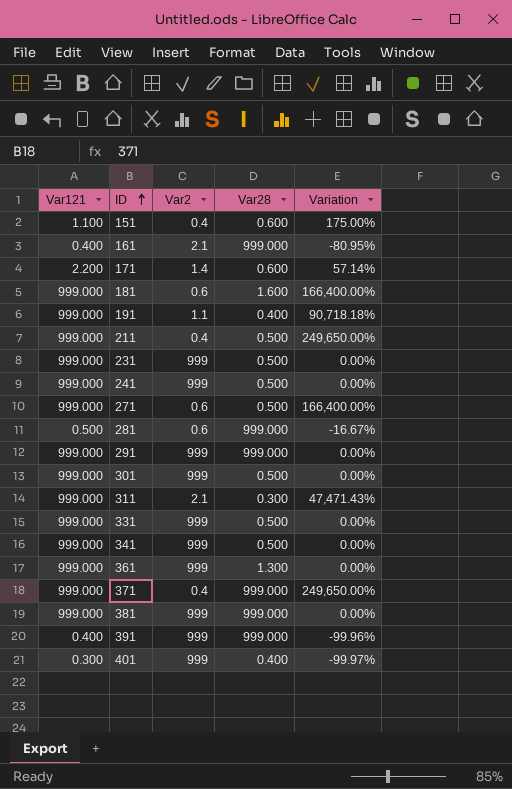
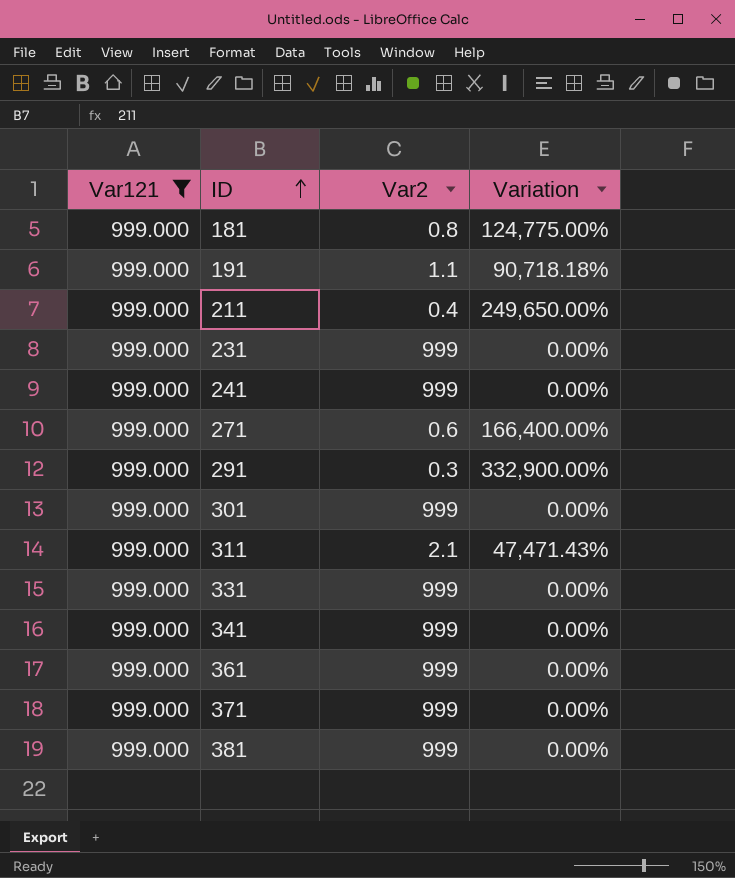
filter: none -> Var121 = 999.000
column Var28 | position: 4 -> none
181 | Var2: 0.6 -> 0.8
181 | Variation: 166,400.00% -> 124,775.00%
291 | Var2: 999 -> 0.3
291 | Variation: 0.00% -> 332,900.00%
371 | Var2: 0.4 -> 999
371 | Variation: 249,650.00% -> 0.00%

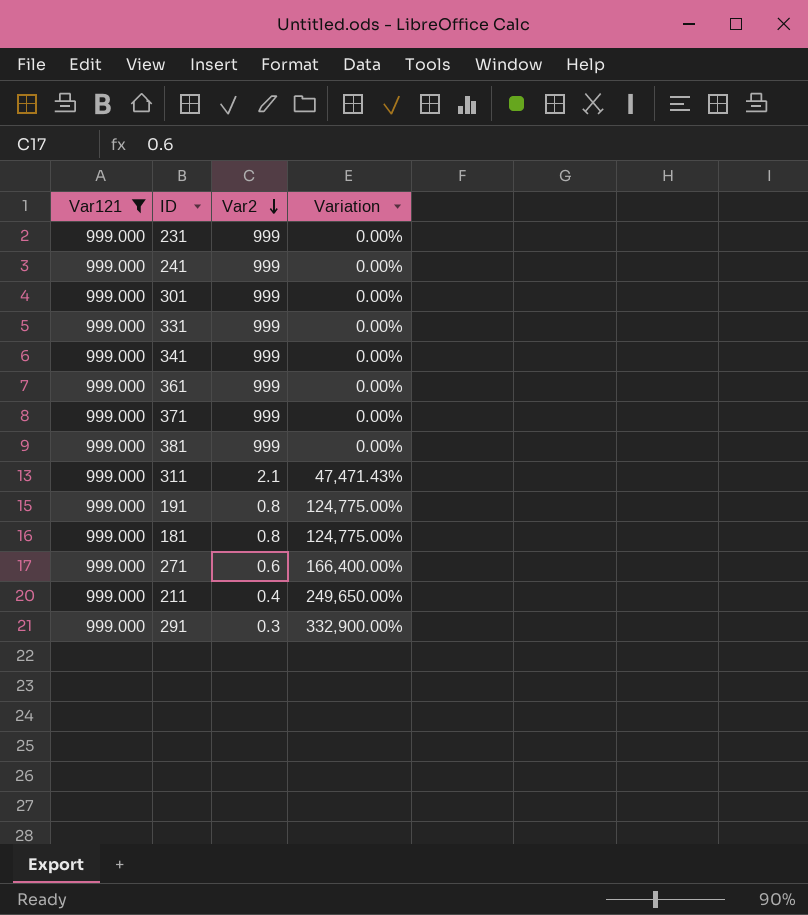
row order: ID ascending -> Var2 descending
191 | Var2: 1.1 -> 0.8
191 | Variation: 90,718.18% -> 124,775.00%

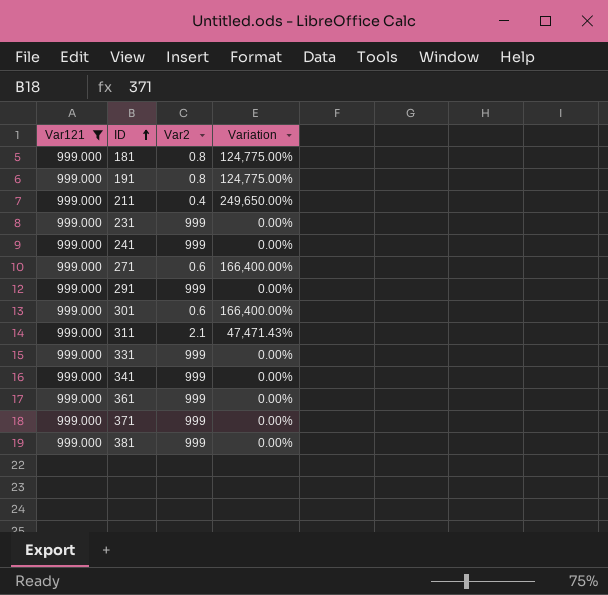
row order: Var2 descending -> ID ascending
291 | Var2: 0.3 -> 999
291 | Variation: 332,900.00% -> 0.00%
301 | Var2: 999 -> 0.6
301 | Variation: 0.00% -> 166,400.00%

